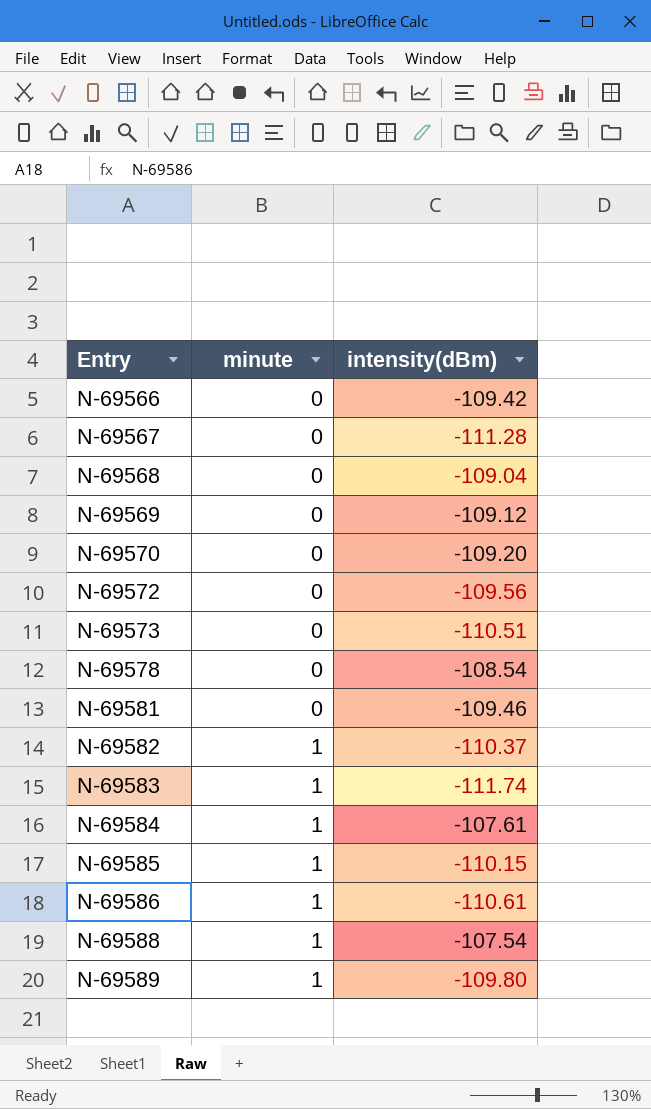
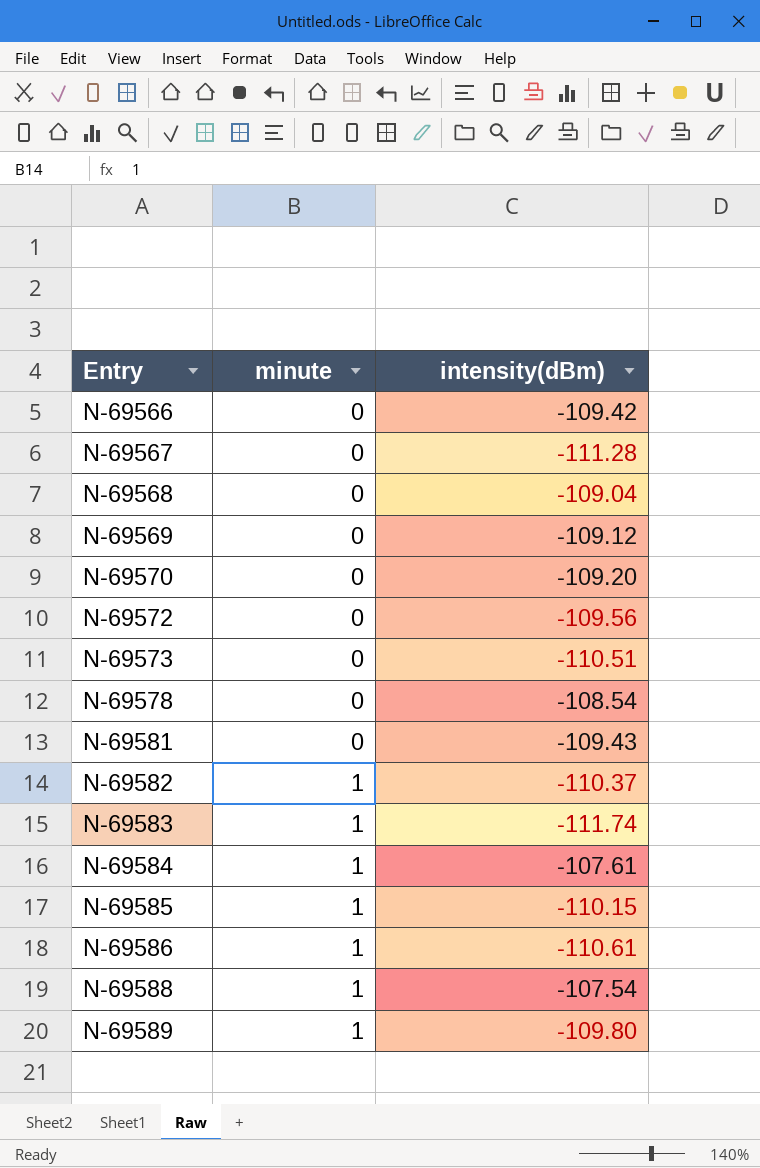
N-69581 | intensity(dBm): -109.46 -> -109.43

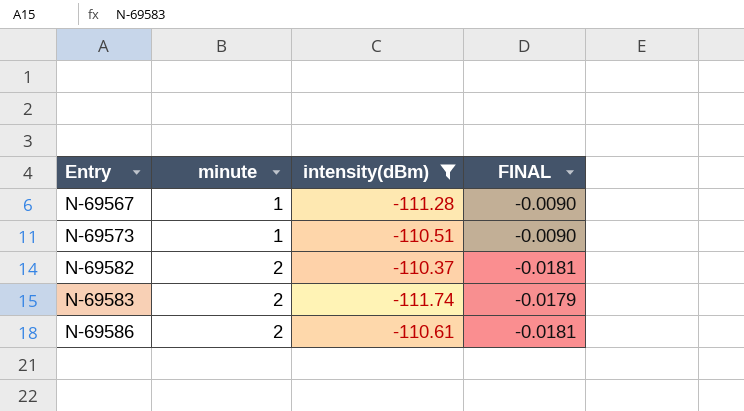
filter: none -> intensity(dBm) <= -110.37
column FINAL | formula: none -> [minute] / [intensity(dBm)]
N-69567 | minute: 0 -> 1
N-69573 | minute: 0 -> 1
N-69582 | minute: 1 -> 2
N-69583 | minute: 1 -> 2
N-69586 | minute: 1 -> 2

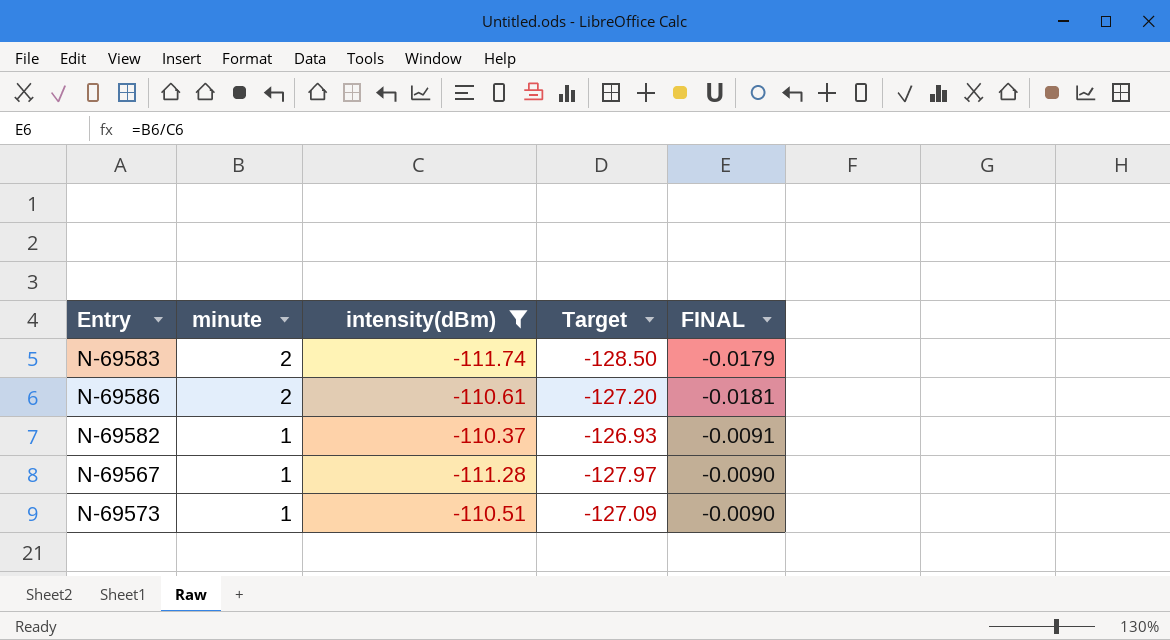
row order: Entry ascending -> minute descending
column Target | formula: none -> [intensity(dBm)] * 1.15
N-69582 | minute: 2 -> 1
N-69582 | FINAL: -0.0181 -> -0.0091

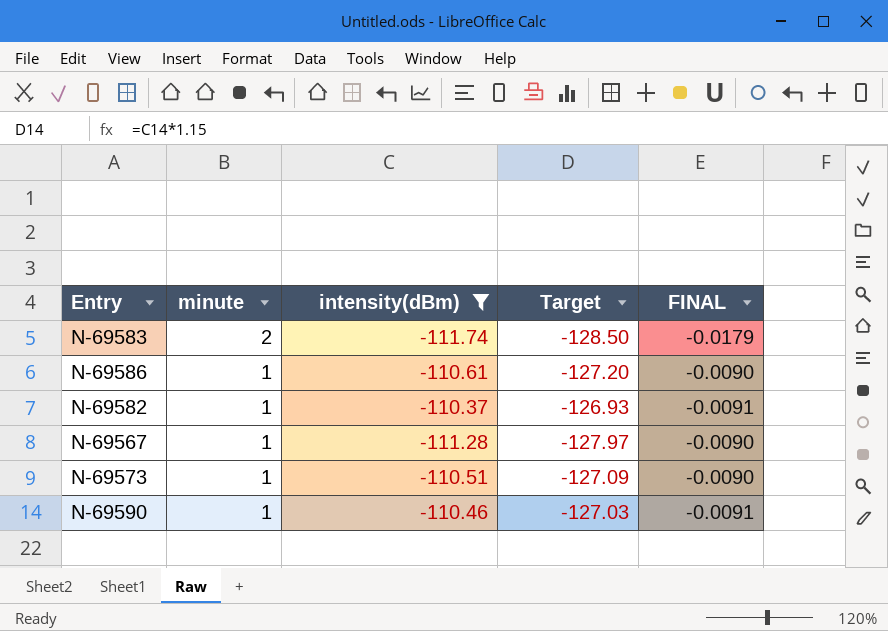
N-69586 | minute: 2 -> 1
N-69586 | FINAL: -0.0181 -> -0.0090
row N-69590: none -> 1 | -110.46 | -127.03 | -0.0091

